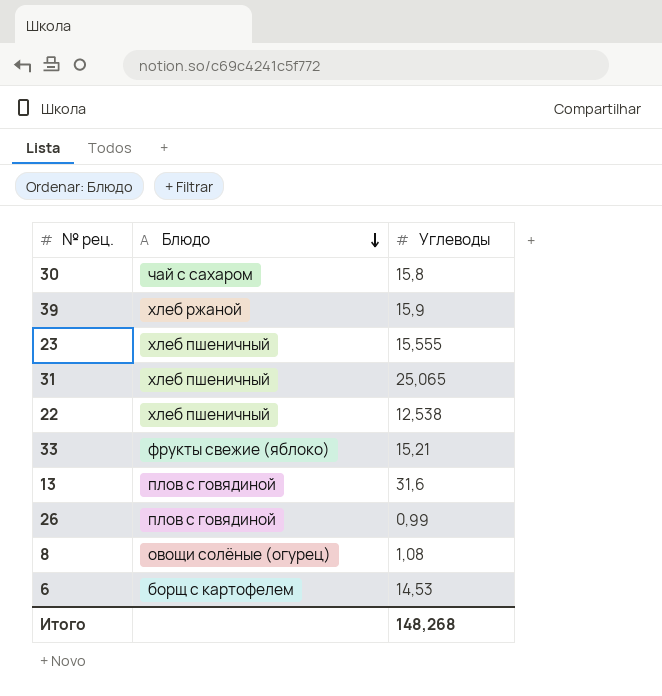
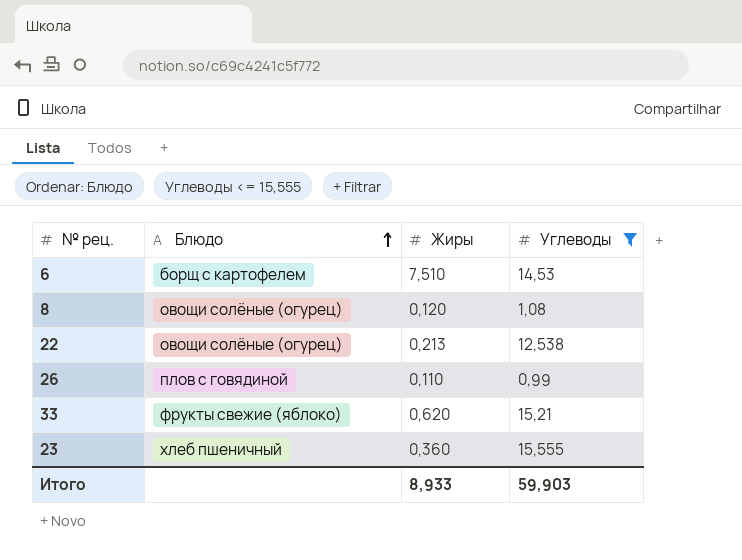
filter: none -> Углеводы <= 15,555
row order: Блюдо descending -> Блюдо ascending
column Жиры | position: none -> 3
22 | Блюдо: хлеб пшеничный -> овощи солёные (огурец)
Итого | Углеводы: 148,268 -> 59,903

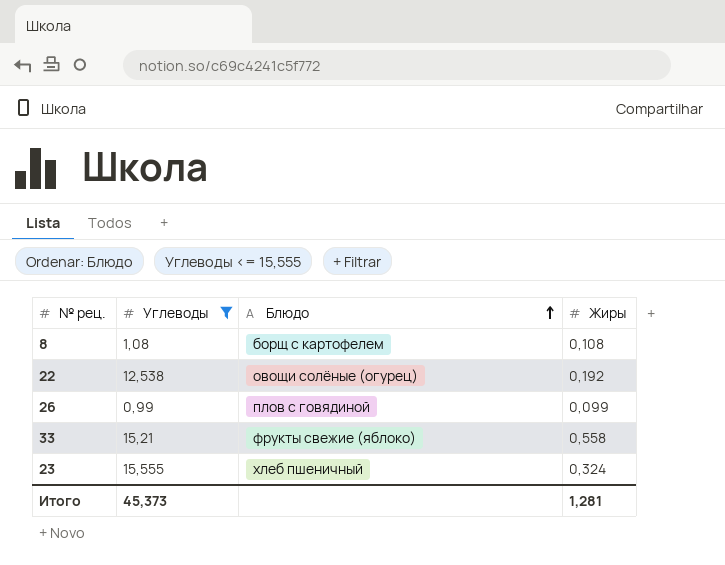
column Углеводы | position: 4 -> 2
row 6: борщ с картофелем | 7,510 | 14,53 -> none
8 | Блюдо: овощи солёные (огурец) -> борщ с картофелем
8 | Жиры: 0,120 -> 0,108
22 | Жиры: 0,213 -> 0,192
26 | Жиры: 0,110 -> 0,099
33 | Жиры: 0,620 -> 0,558
23 | Жиры: 0,360 -> 0,324
Итого | Углеводы: 59,903 -> 45,373
Итого | Жиры: 8,933 -> 1,281

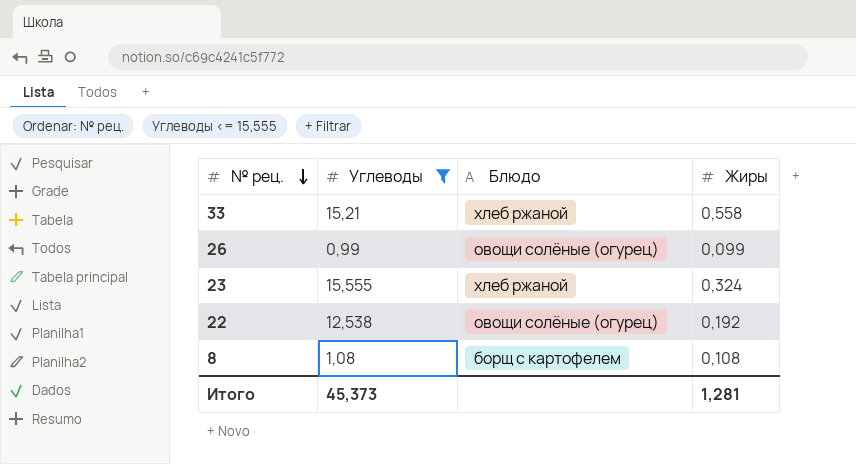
row order: Блюдо ascending -> № рец. descending
33 | Блюдо: фрукты свежие (яблоко) -> хлеб ржаной
26 | Блюдо: плов с говядиной -> овощи солёные (огурец)
23 | Блюдо: хлеб пшеничный -> хлеб ржаной

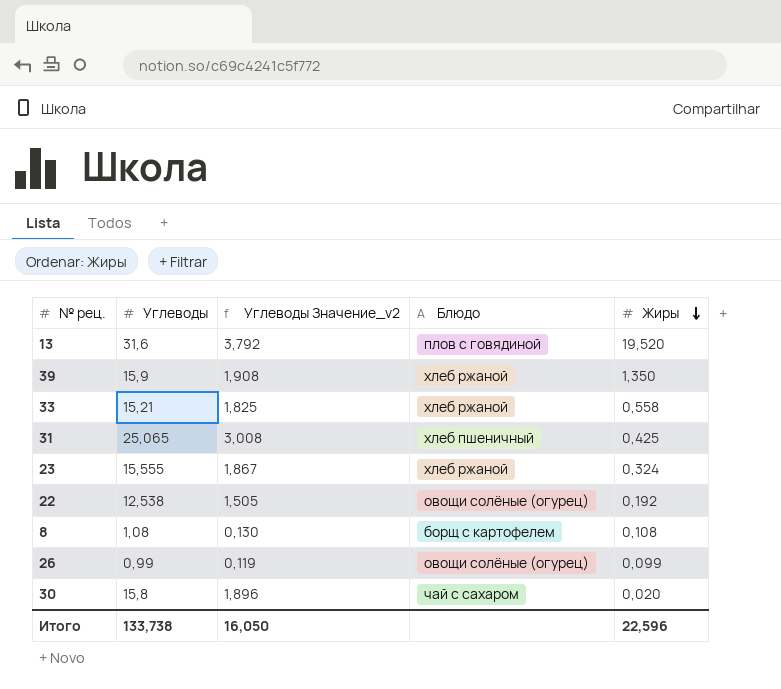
filter: Углеводы <= 15,555 -> none
row order: № рец. descending -> Жиры descending
column Углеводы Значение_v2 | formula: none -> [Углеводы] * 0,12
Итого | Углеводы: 45,373 -> 133,738
Итого | Жиры: 1,281 -> 22,596

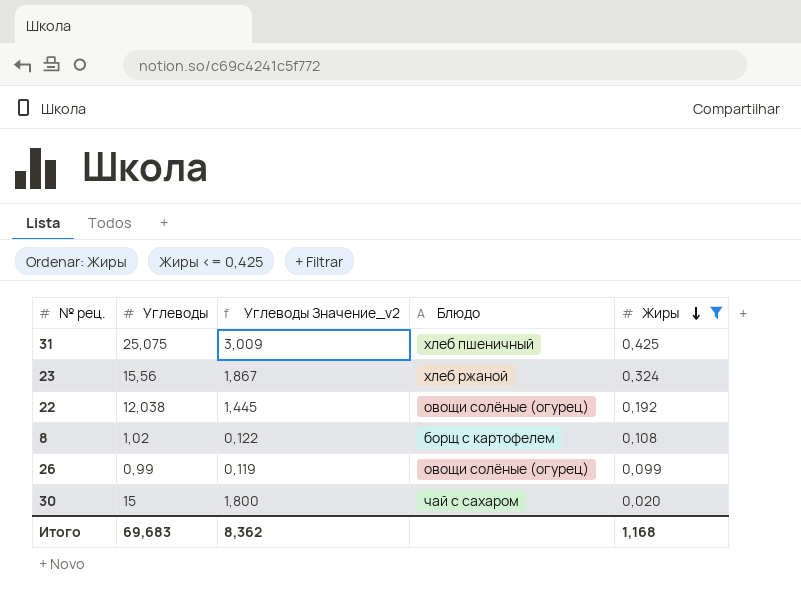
filter: none -> Жиры <= 0,425
31 | Углеводы: 25,065 -> 25,075
31 | Углеводы Значение_v2: 3,008 -> 3,009
23 | Углеводы: 15,555 -> 15,56
22 | Углеводы: 12,538 -> 12,038
22 | Углеводы Значение_v2: 1,505 -> 1,445
8 | Углеводы: 1,08 -> 1,02
8 | Углеводы Значение_v2: 0,130 -> 0,122
30 | Углеводы: 15,8 -> 15
30 | Углеводы Значение_v2: 1,896 -> 1,800
Итого | Углеводы: 133,738 -> 69,683
Итого | Углеводы Значение_v2: 16,050 -> 8,362
Итого | Жиры: 22,596 -> 1,168

